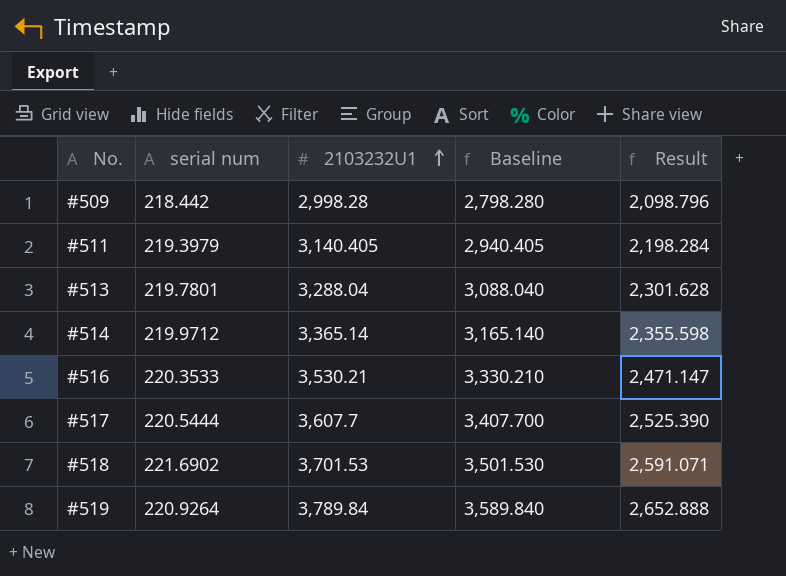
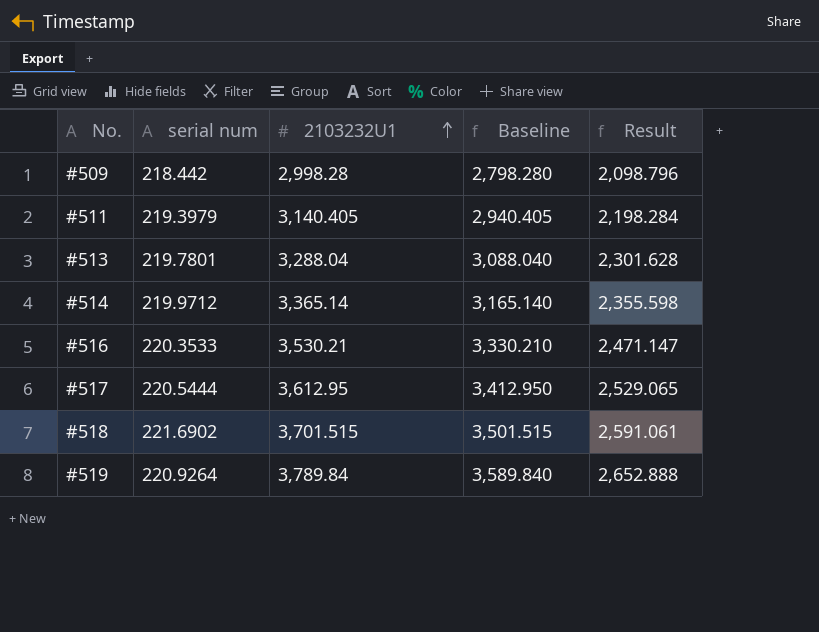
#517 | 2103232U1: 3,607.7 -> 3,612.95
#517 | Baseline: 3,407.700 -> 3,412.950
#517 | Result: 2,525.390 -> 2,529.065
#518 | 2103232U1: 3,701.53 -> 3,701.515
#518 | Baseline: 3,501.530 -> 3,501.515
#518 | Result: 2,591.071 -> 2,591.061

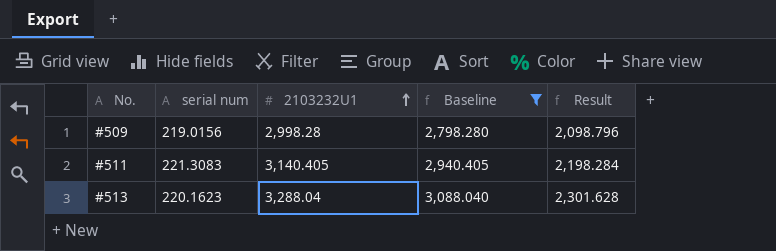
filter: none -> Baseline <= 3,088.040
#509 | serial num: 218.442 -> 219.0156
#511 | serial num: 219.3979 -> 221.3083
#513 | serial num: 219.7801 -> 220.1623

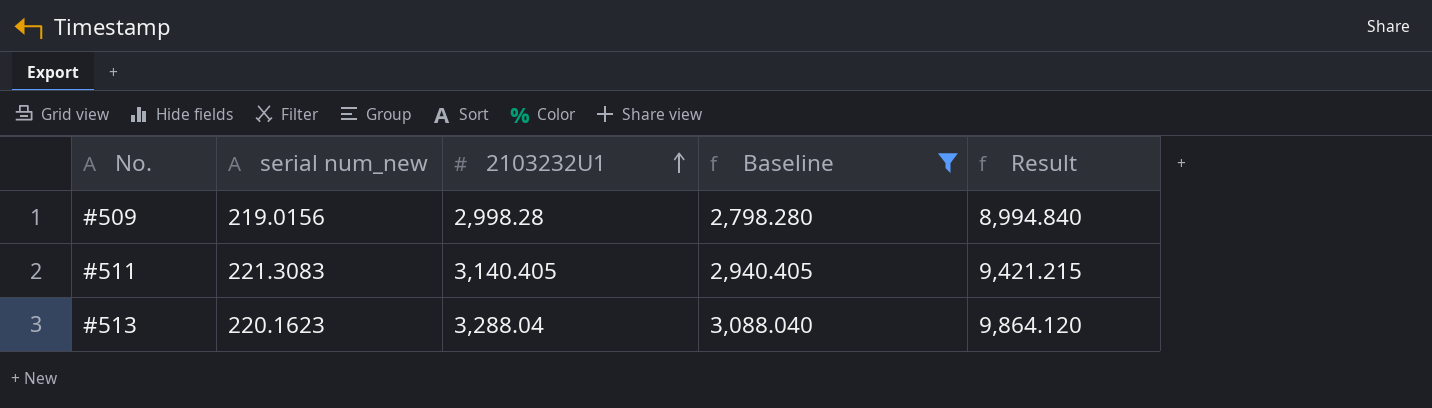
column name: serial num -> serial num_new
column Result | formula: [2103232U1] * 0.7 -> [2103232U1] * 3

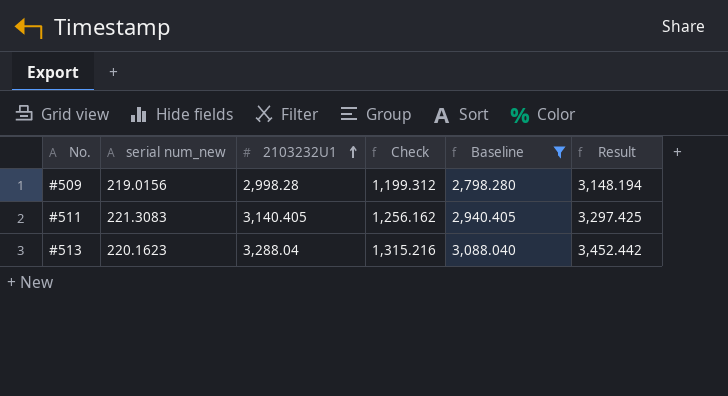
column Check | formula: none -> [2103232U1] * 0.4
column Result | formula: [2103232U1] * 3 -> [2103232U1] * 1.05

